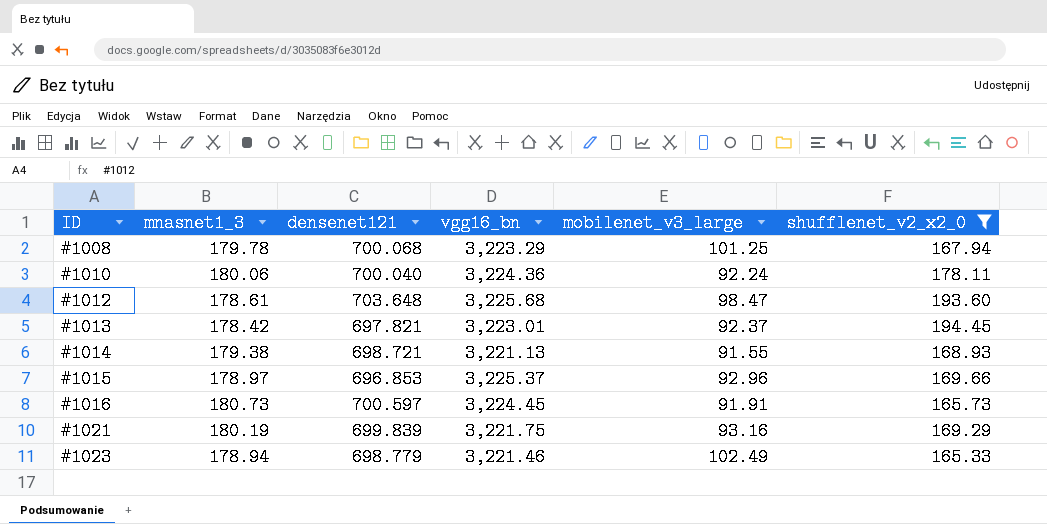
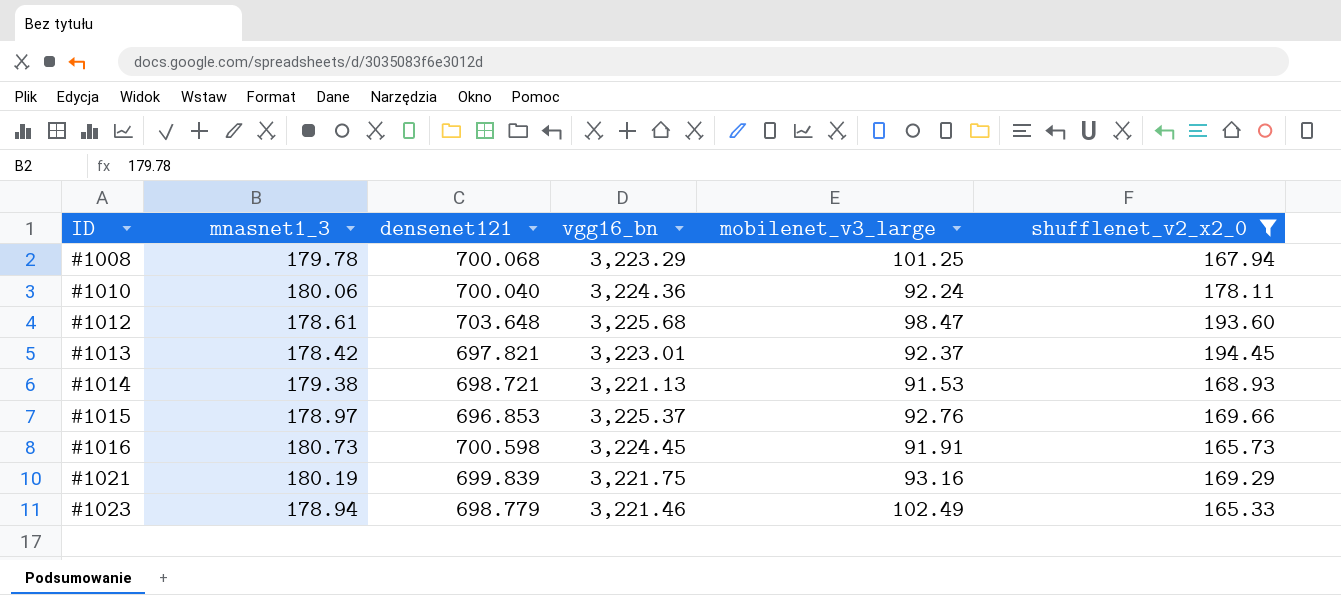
#1014 | mobilenet_v3_large: 91.55 -> 91.53
#1015 | mobilenet_v3_large: 92.96 -> 92.76
#1016 | densenet121: 700.597 -> 700.598

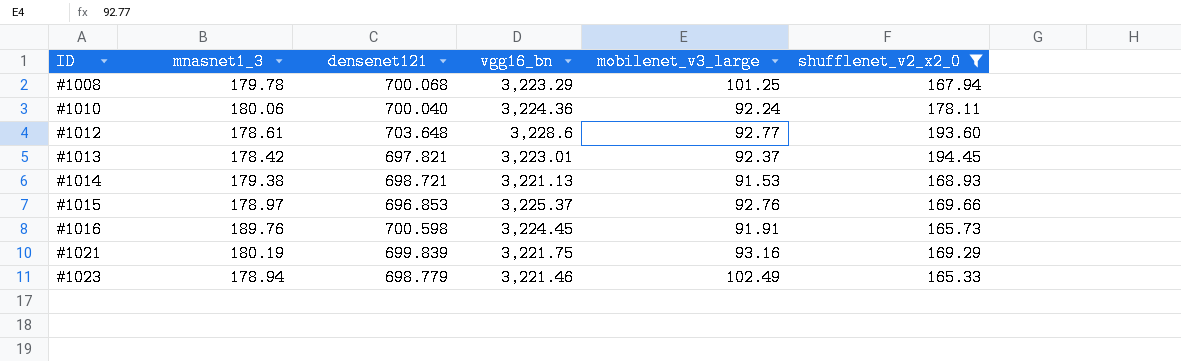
#1012 | vgg16_bn: 3,225.68 -> 3,228.6
#1012 | mobilenet_v3_large: 98.47 -> 92.77
#1016 | mnasnet1_3: 180.73 -> 189.76

